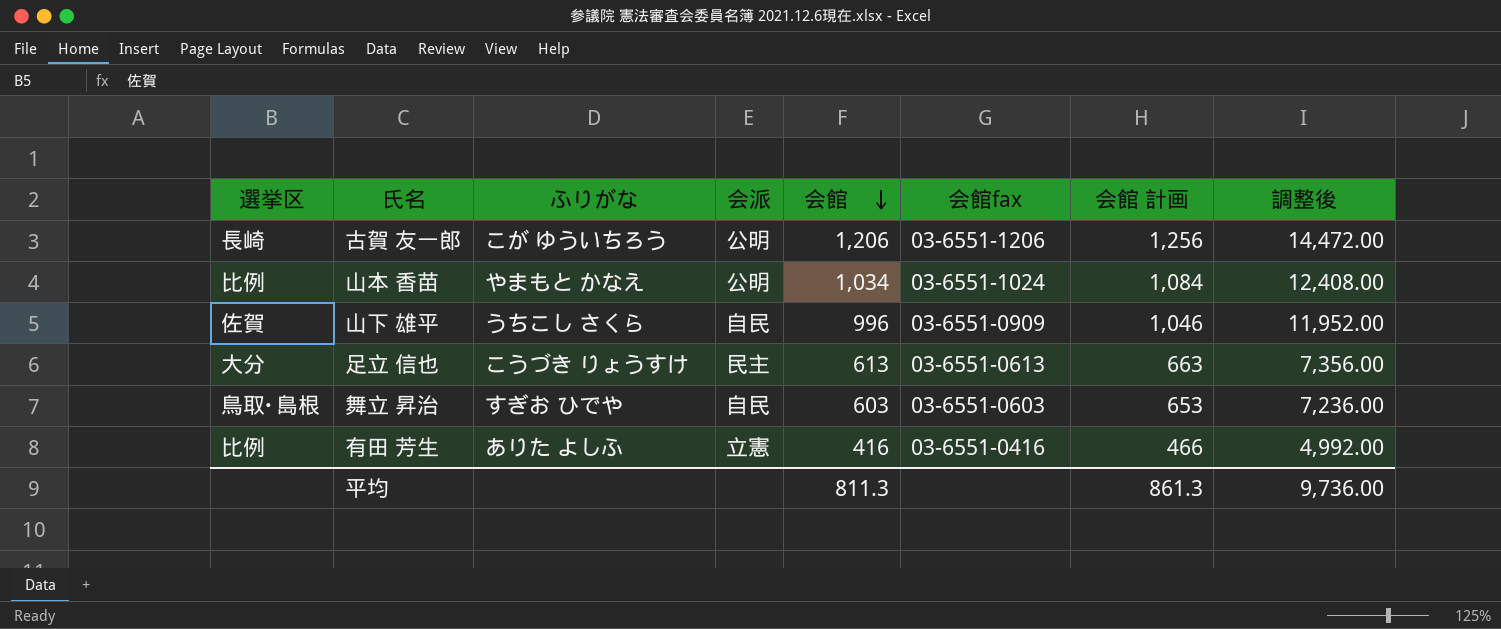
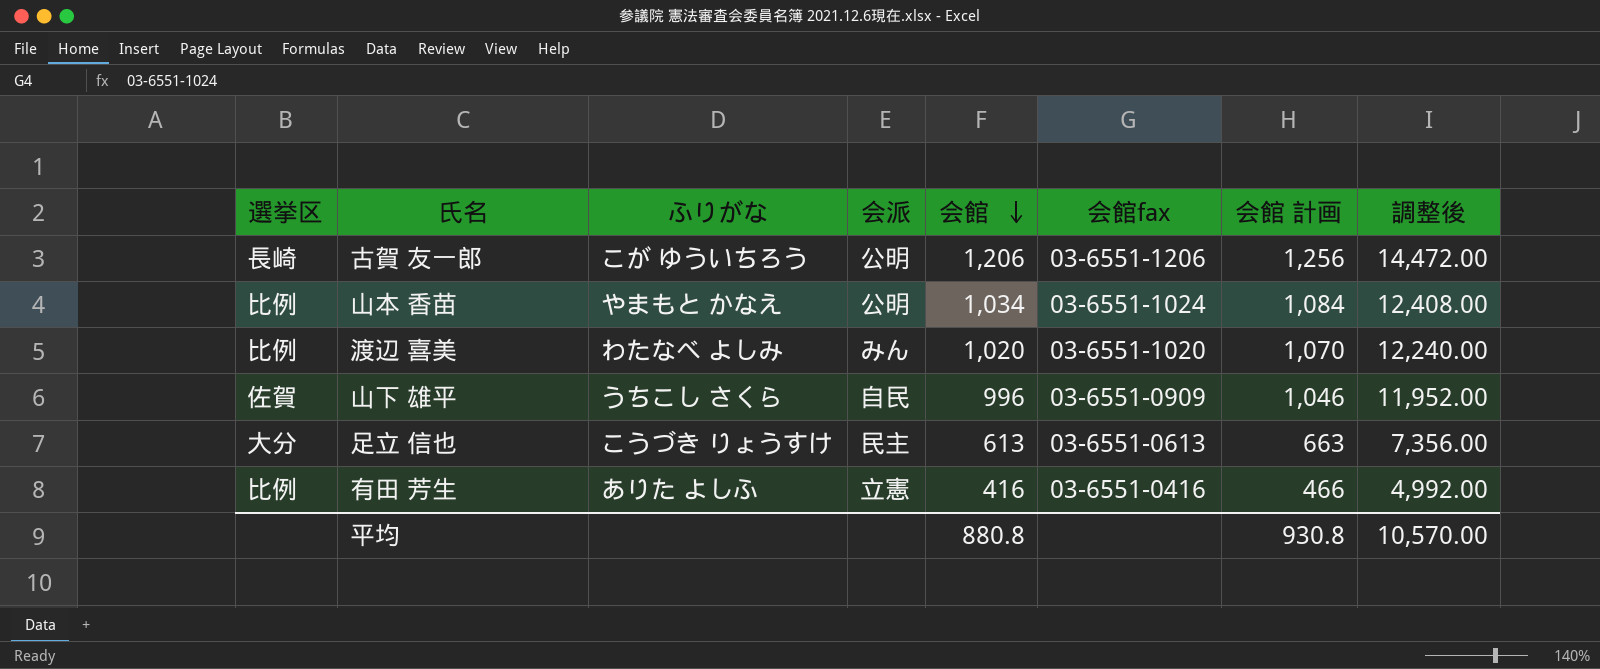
row 舞立 昇治: 鳥取･島根 | すぎお ひでや | 自民 | 603 | 03-6551-0603 | 653 | 7,236.00 -> none
row 渡辺 喜美: none -> 比例 | わたなべ よしみ | みん | 1,020 | 03-6551-1020 | 1,070 | 12,240.00
平均 | 会館: 811.3 -> 880.8
平均 | 会館 計画: 861.3 -> 930.8
平均 | 調整後: 9,736.00 -> 10,570.00

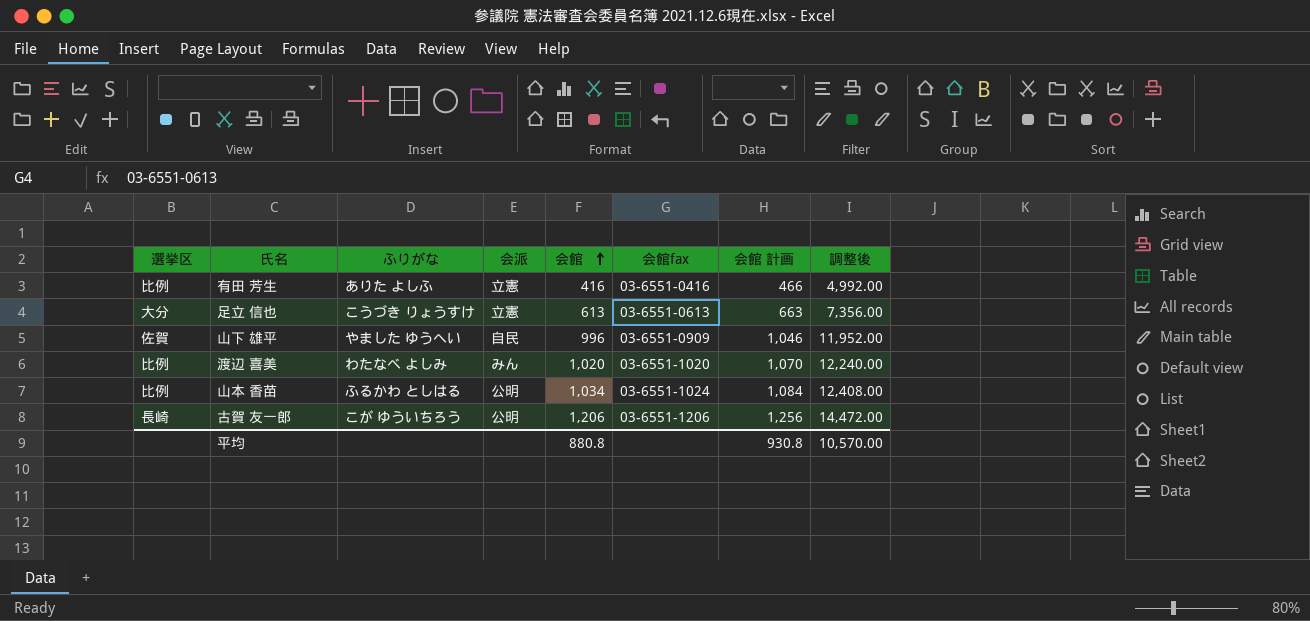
row order: 会館 descending -> 会館 ascending
足立 信也 | 会派: 民主 -> 立憲
山下 雄平 | ふりがな: うちこし さくら -> やました ゆうへい
山本 香苗 | ふりがな: やまもと かなえ -> ふるかわ としはる

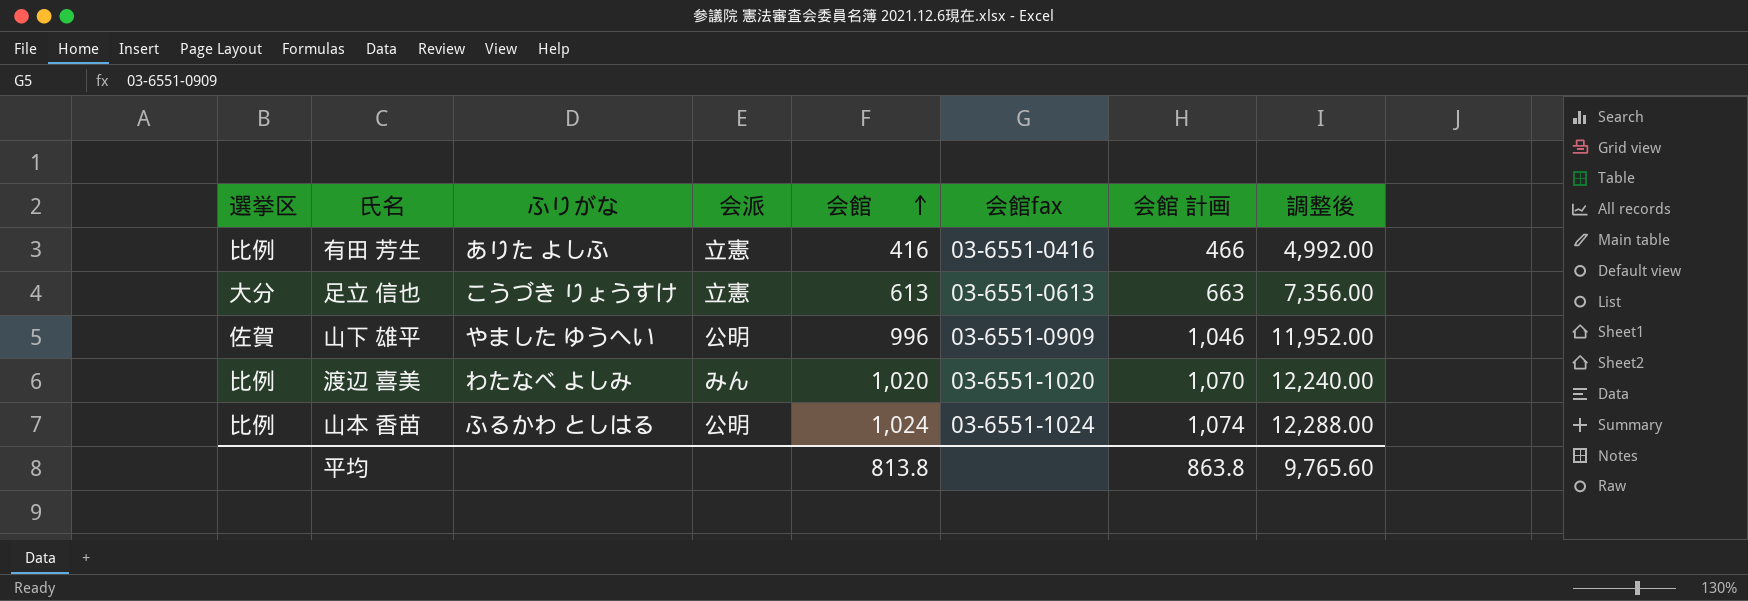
row 古賀 友一郎: 長崎 | こが ゆういちろう | 公明 | 1,206 | 03-6551-1206 | 1,256 | 14,472.00 -> none
山下 雄平 | 会派: 自民 -> 公明
山本 香苗 | 会館: 1,034 -> 1,024
山本 香苗 | 会館 計画: 1,084 -> 1,074
山本 香苗 | 調整後: 12,408.00 -> 12,288.00
平均 | 会館: 880.8 -> 813.8
平均 | 会館 計画: 930.8 -> 863.8
平均 | 調整後: 10,570.00 -> 9,765.60

